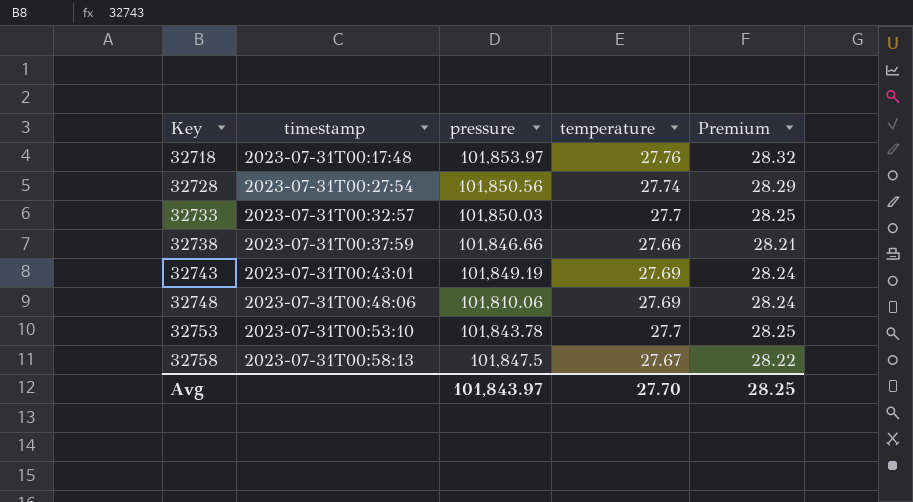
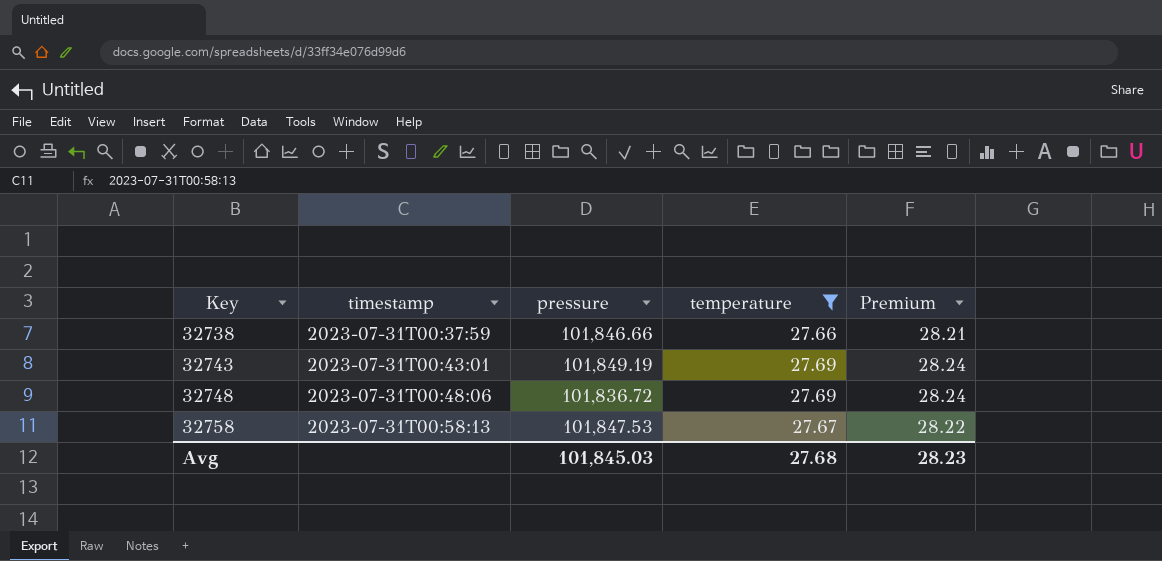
filter: none -> temperature <= 27.69
32748 | pressure: 101,810.06 -> 101,836.72
32758 | pressure: 101,847.5 -> 101,847.53
Avg | pressure: 101,843.97 -> 101,845.03
Avg | temperature: 27.70 -> 27.68
Avg | Premium: 28.25 -> 28.23

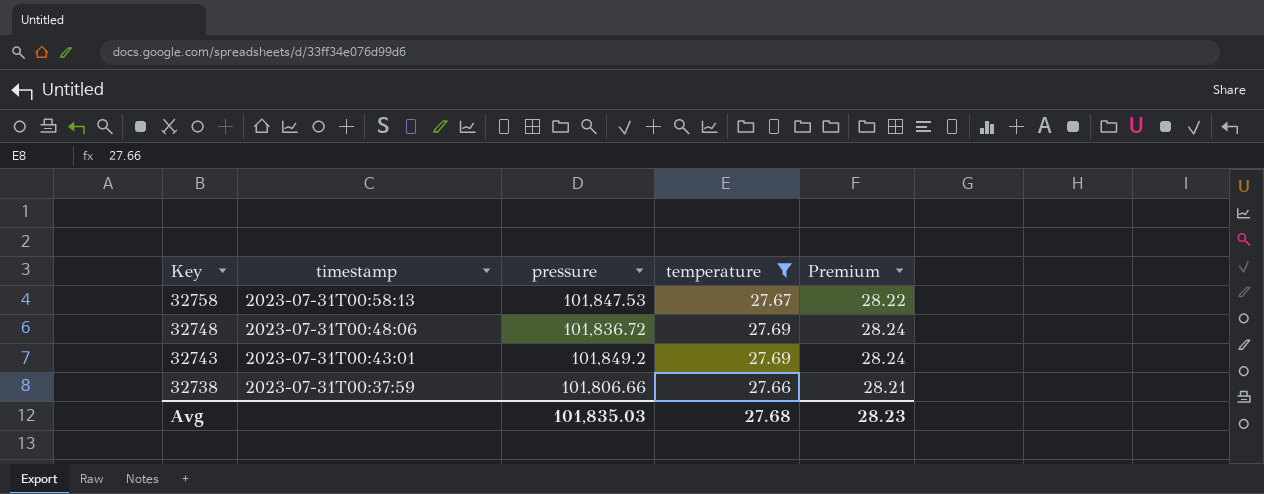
row order: Key ascending -> Key descending
32743 | pressure: 101,849.19 -> 101,849.2
32738 | pressure: 101,846.66 -> 101,806.66
Avg | pressure: 101,845.03 -> 101,835.03

